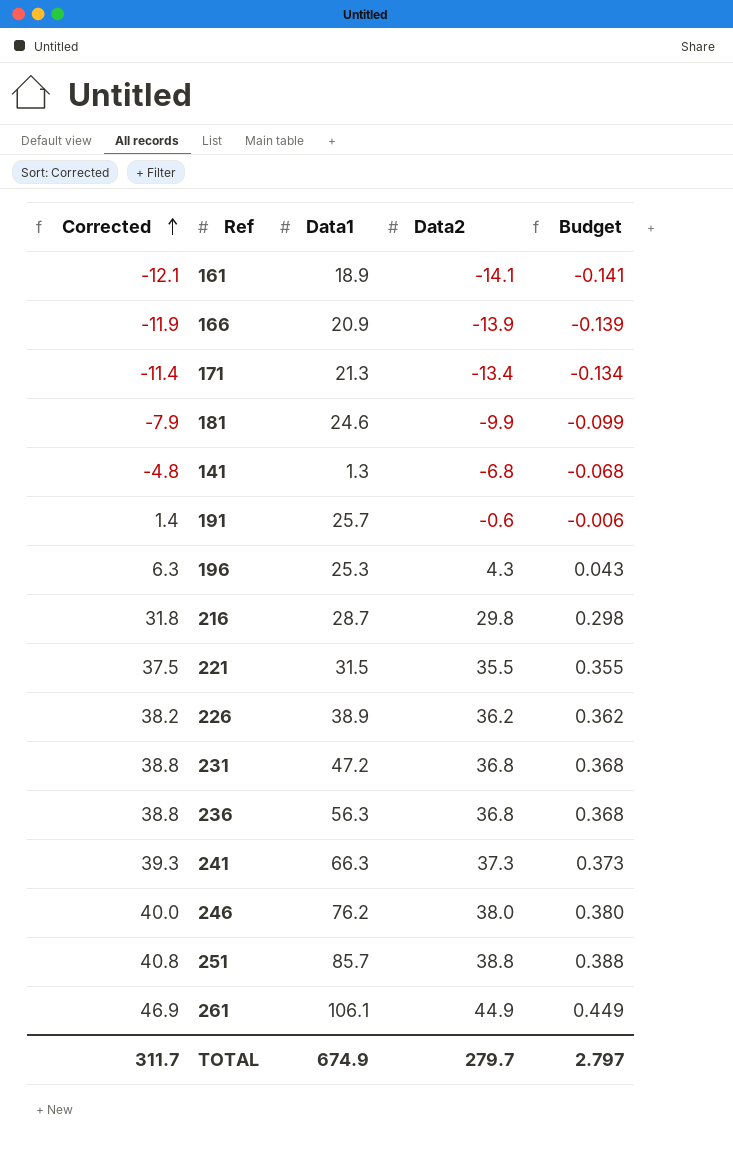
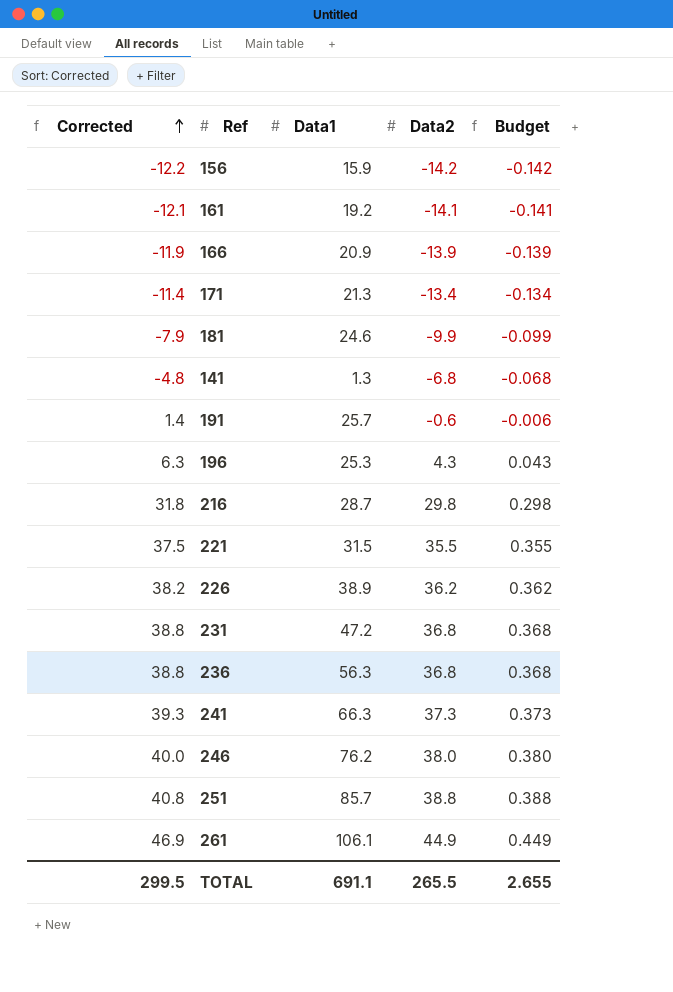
row 156: none -> -12.2 | 15.9 | -14.2 | -0.142
161 | Data1: 18.9 -> 19.2
TOTAL | Corrected: 311.7 -> 299.5
TOTAL | Data1: 674.9 -> 691.1
TOTAL | Data2: 279.7 -> 265.5
TOTAL | Budget: 2.797 -> 2.655

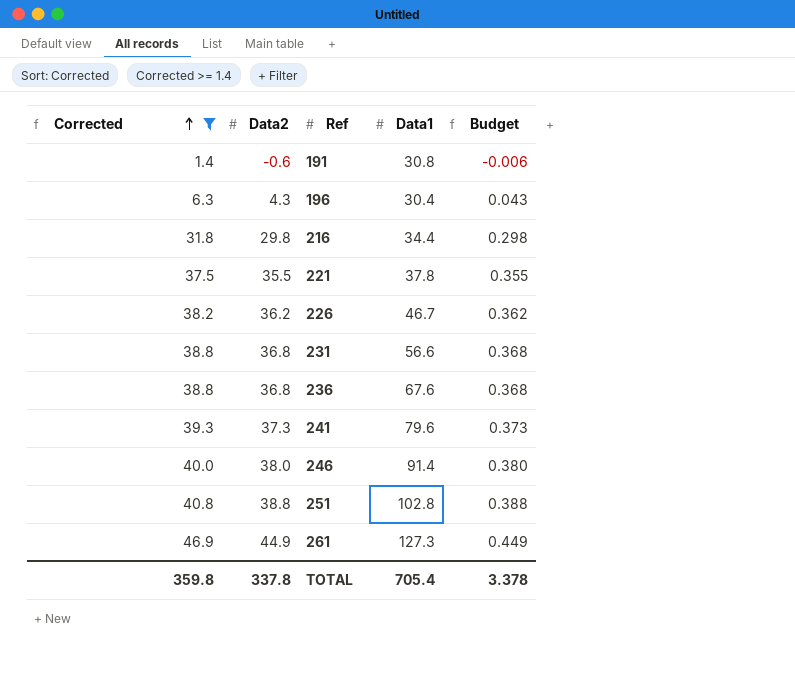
filter: none -> Corrected >= 1.4
column Data2 | position: 4 -> 2
191 | Data1: 25.7 -> 30.8
196 | Data1: 25.3 -> 30.4
216 | Data1: 28.7 -> 34.4
221 | Data1: 31.5 -> 37.8
226 | Data1: 38.9 -> 46.7
231 | Data1: 47.2 -> 56.6
236 | Data1: 56.3 -> 67.6
241 | Data1: 66.3 -> 79.6
246 | Data1: 76.2 -> 91.4
251 | Data1: 85.7 -> 102.8
261 | Data1: 106.1 -> 127.3
TOTAL | Corrected: 299.5 -> 359.8
TOTAL | Data2: 265.5 -> 337.8
TOTAL | Data1: 691.1 -> 705.4
TOTAL | Budget: 2.655 -> 3.378

